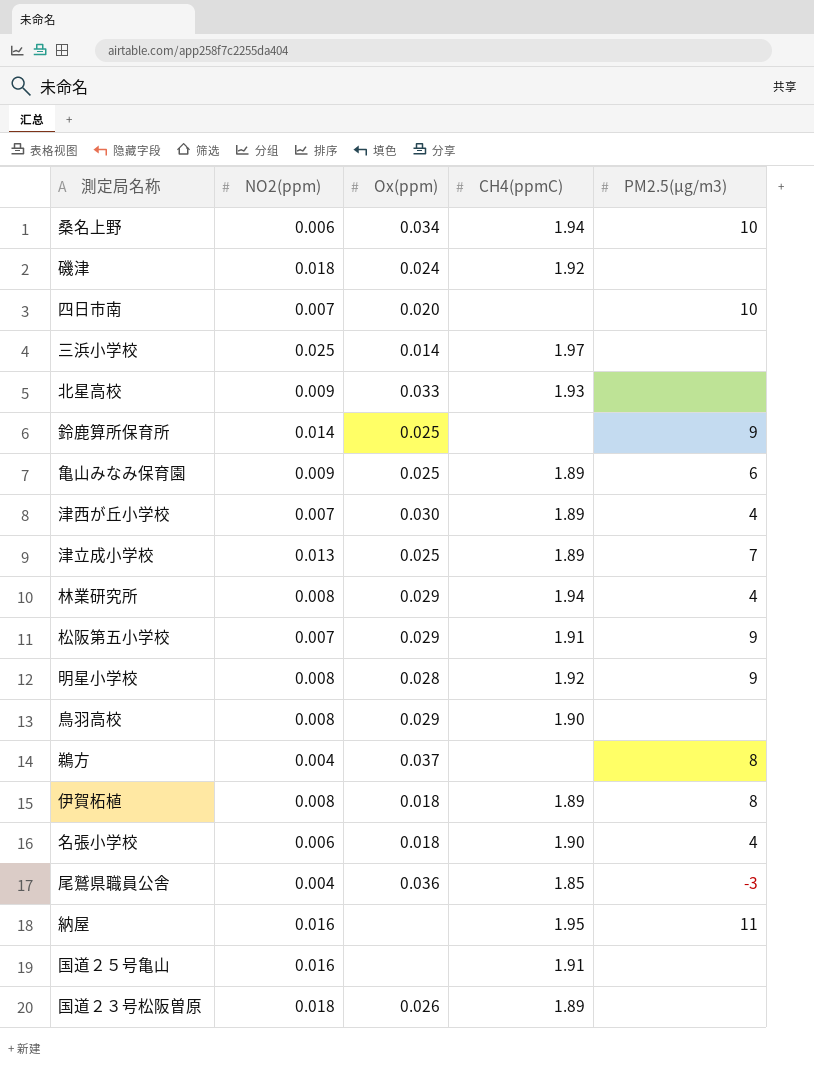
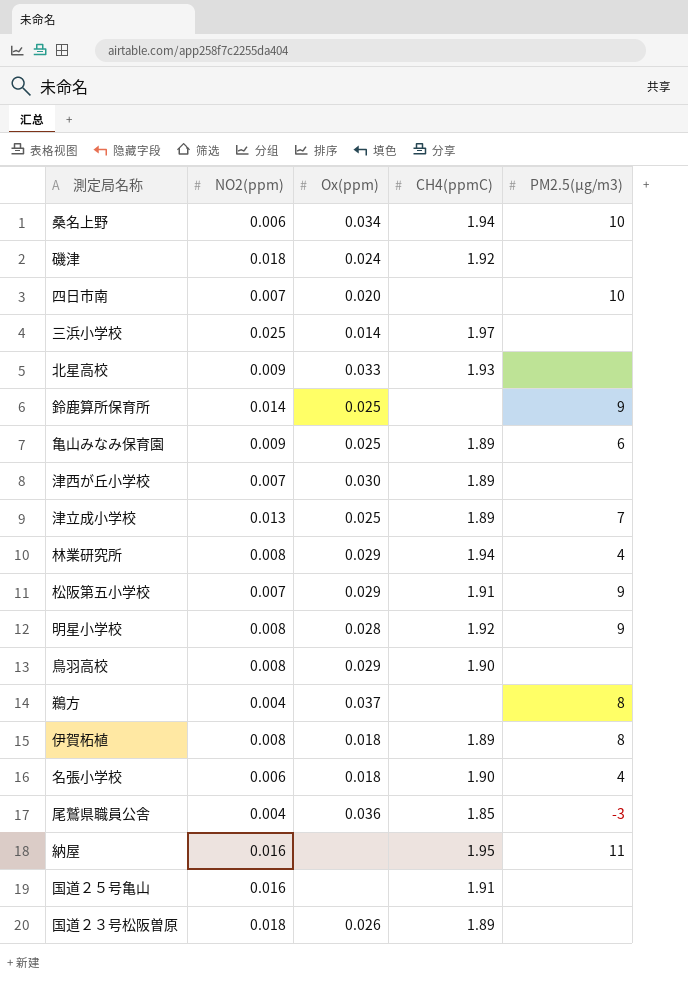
津西が丘小学校 | PM2.5(μg/m3): 4 -> none

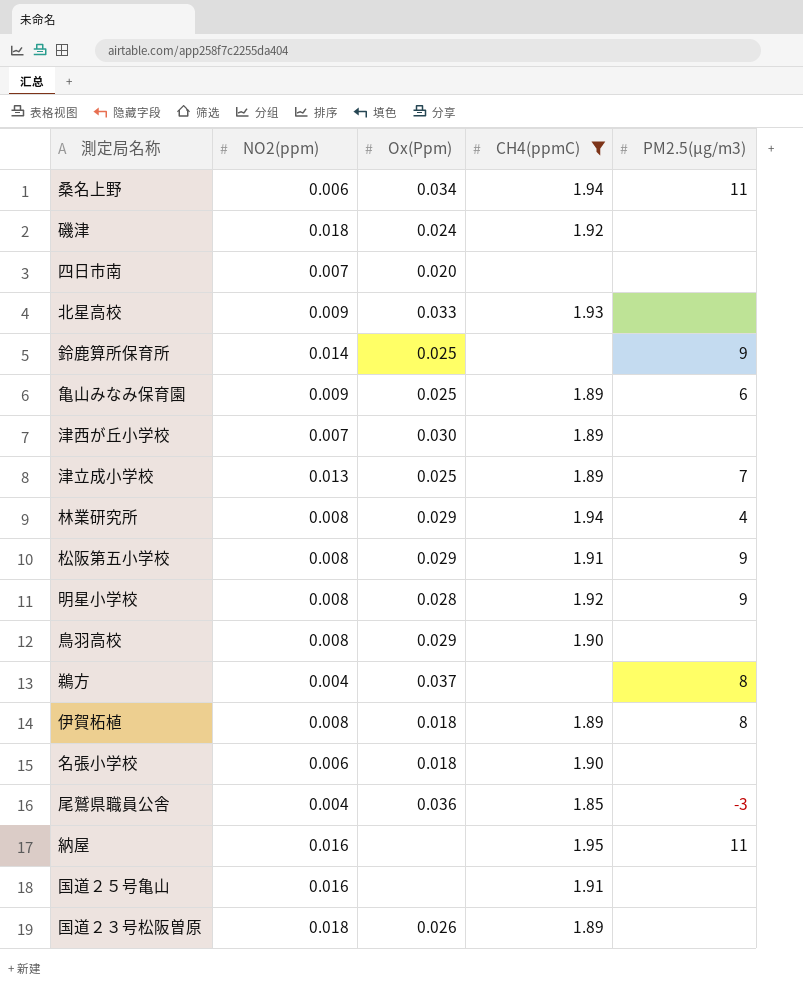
filter: none -> CH4(ppmC) != 1.97
column name: Ox(ppm) -> Ox(Ppm)
桑名上野 | PM2.5(μg/m3): 10 -> 11
四日市南 | PM2.5(μg/m3): 10 -> none
松阪第五小学校 | NO2(ppm): 0.007 -> 0.008
名張小学校 | PM2.5(μg/m3): 4 -> none

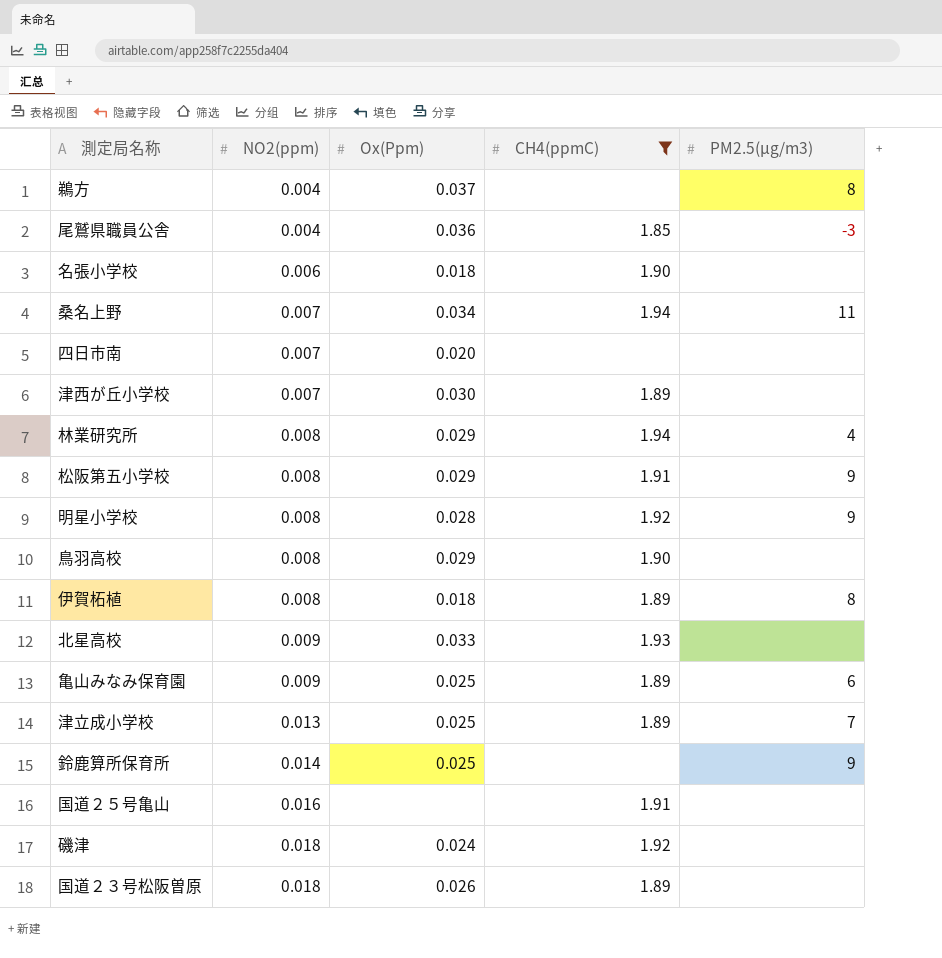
row order: none -> NO2(ppm) ascending
row 納屋: 0.016 | none | 1.95 | 11 -> none
桑名上野 | NO2(ppm): 0.006 -> 0.007

